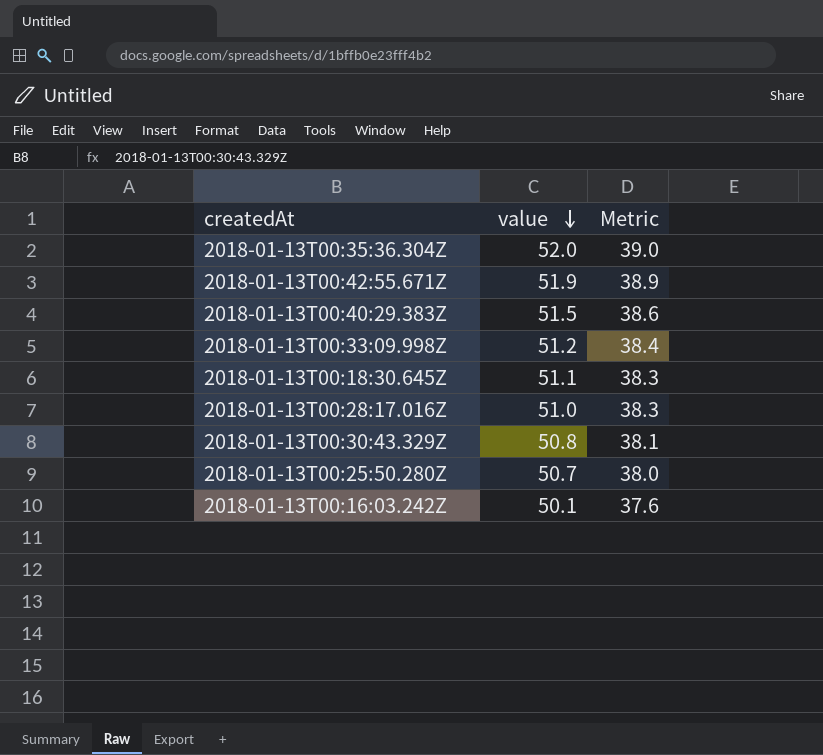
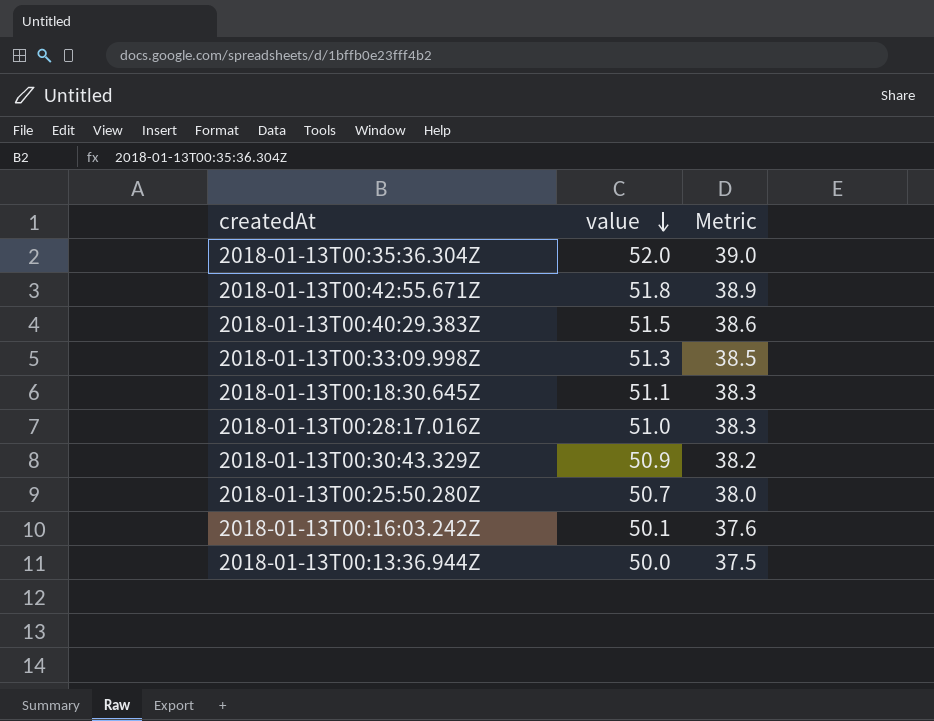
2018-01-13T00:42:55.671Z | value: 51.9 -> 51.8
2018-01-13T00:33:09.998Z | value: 51.2 -> 51.3
2018-01-13T00:33:09.998Z | Metric: 38.4 -> 38.5
2018-01-13T00:30:43.329Z | value: 50.8 -> 50.9
2018-01-13T00:30:43.329Z | Metric: 38.1 -> 38.2
row 2018-01-13T00:13:36.944Z: none -> 50.0 | 37.5

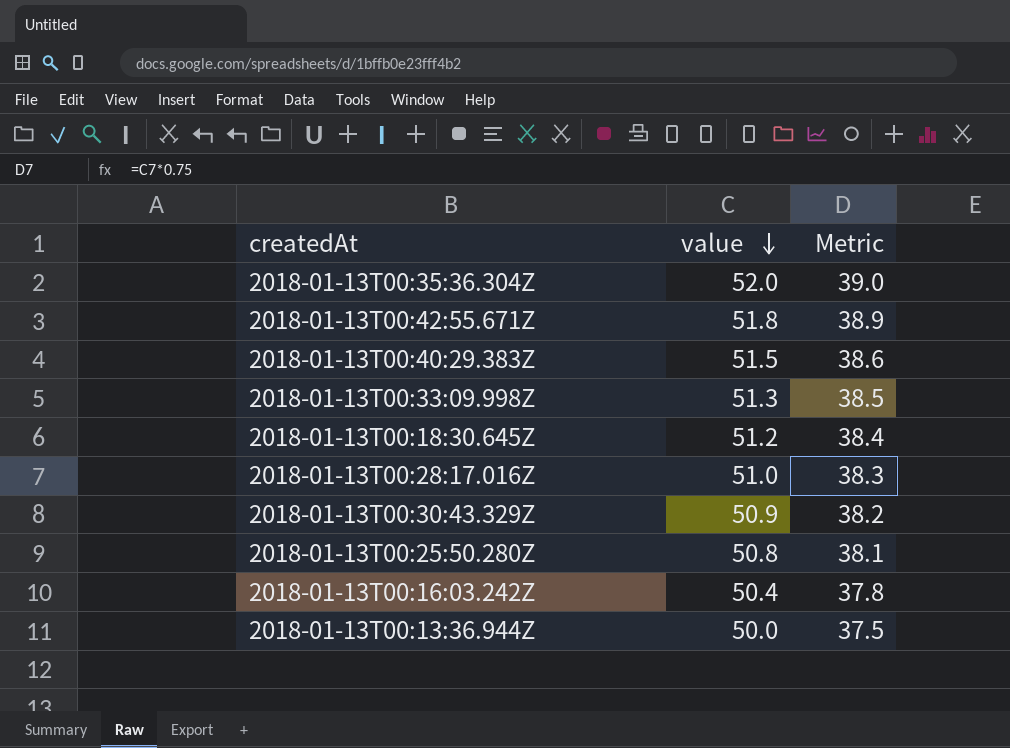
2018-01-13T00:18:30.645Z | value: 51.1 -> 51.2
2018-01-13T00:18:30.645Z | Metric: 38.3 -> 38.4
2018-01-13T00:25:50.280Z | value: 50.7 -> 50.8
2018-01-13T00:25:50.280Z | Metric: 38.0 -> 38.1
2018-01-13T00:16:03.242Z | value: 50.1 -> 50.4
2018-01-13T00:16:03.242Z | Metric: 37.6 -> 37.8

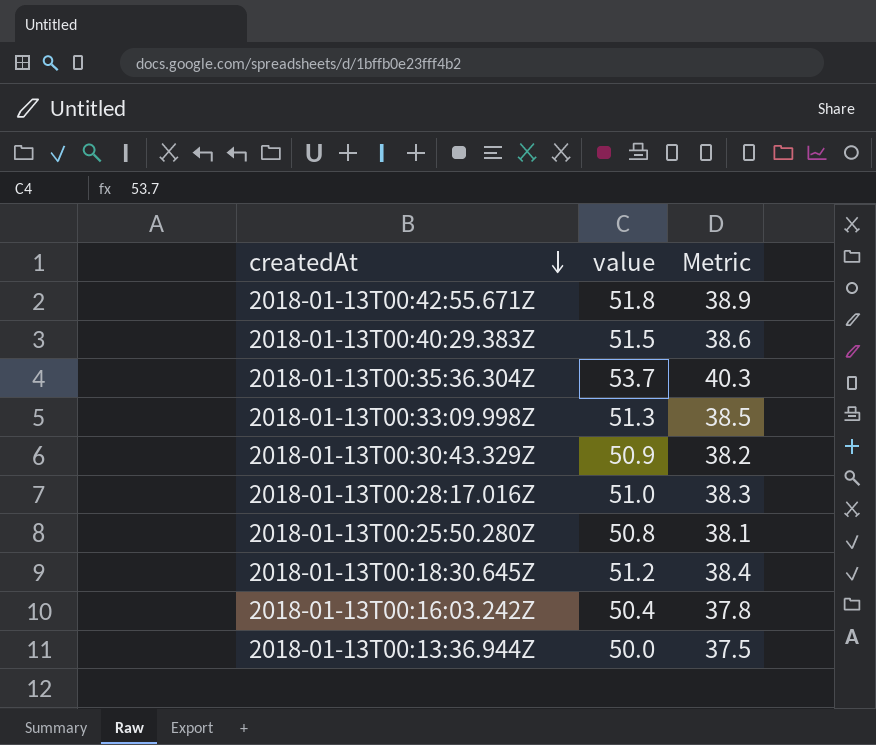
row order: value descending -> createdAt descending
2018-01-13T00:35:36.304Z | value: 52.0 -> 53.7
2018-01-13T00:35:36.304Z | Metric: 39.0 -> 40.3

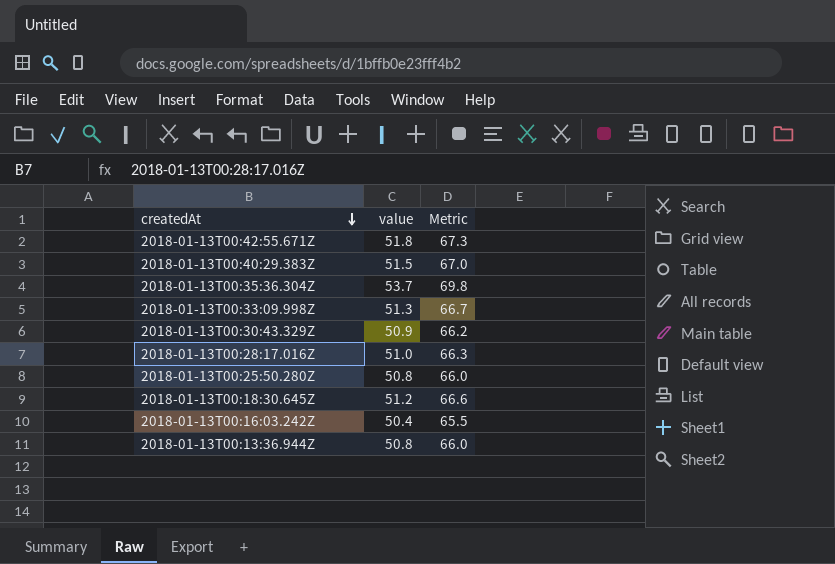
column Metric | formula: [value] * 0.75 -> [value] * 1.3
2018-01-13T00:13:36.944Z | value: 50.0 -> 50.8

